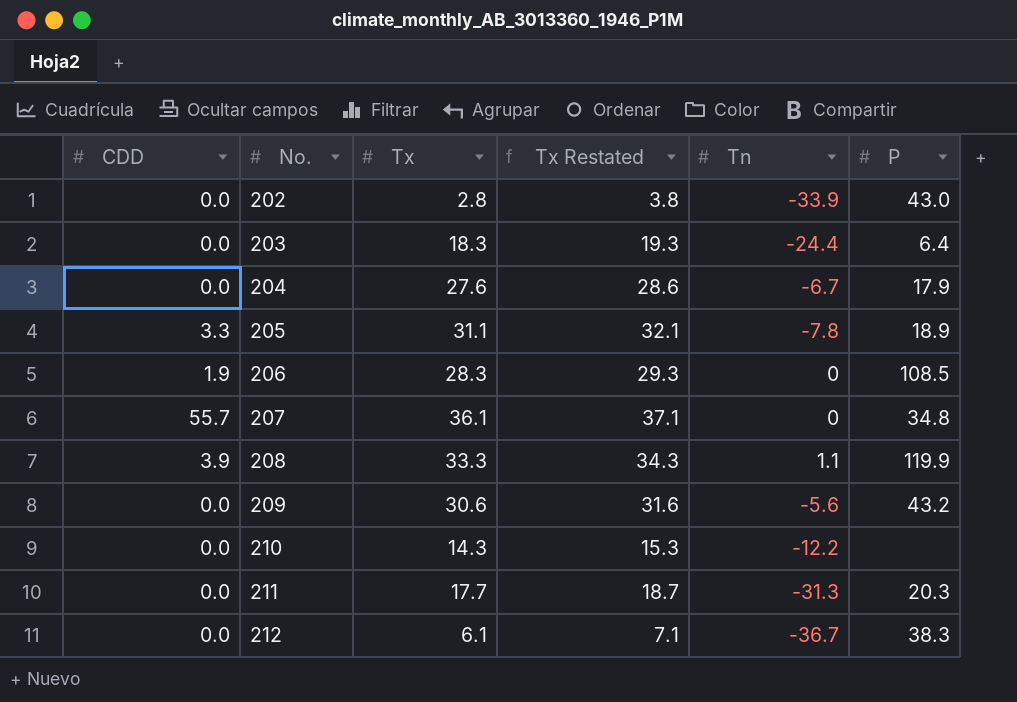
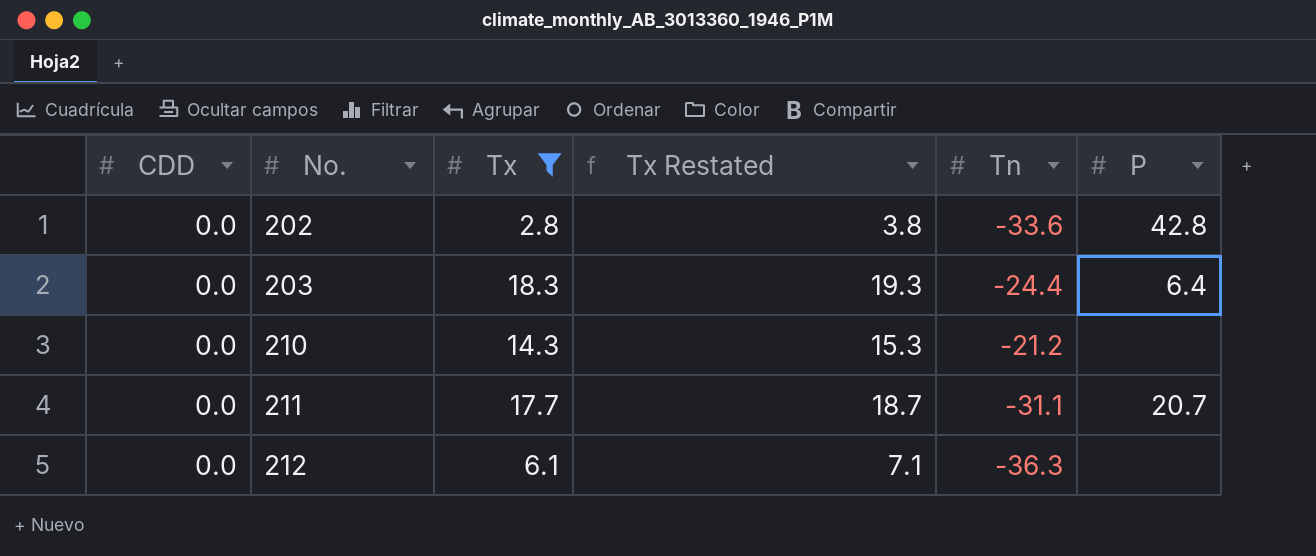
filter: none -> Tx <= 18.3
202 | Tn: -33.9 -> -33.6
202 | P: 43.0 -> 42.8
210 | Tn: -12.2 -> -21.2
211 | Tn: -31.3 -> -31.1
211 | P: 20.3 -> 20.7
212 | Tn: -36.7 -> -36.3
212 | P: 38.3 -> none

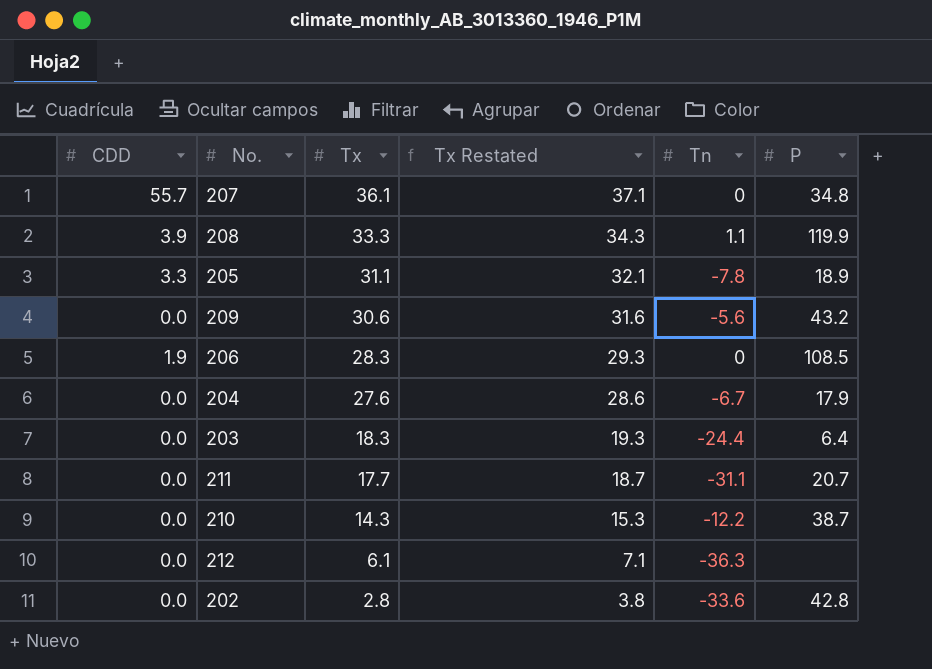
filter: Tx <= 18.3 -> none
row order: No. ascending -> Tx descending
210 | Tn: -21.2 -> -12.2
210 | P: none -> 38.7

